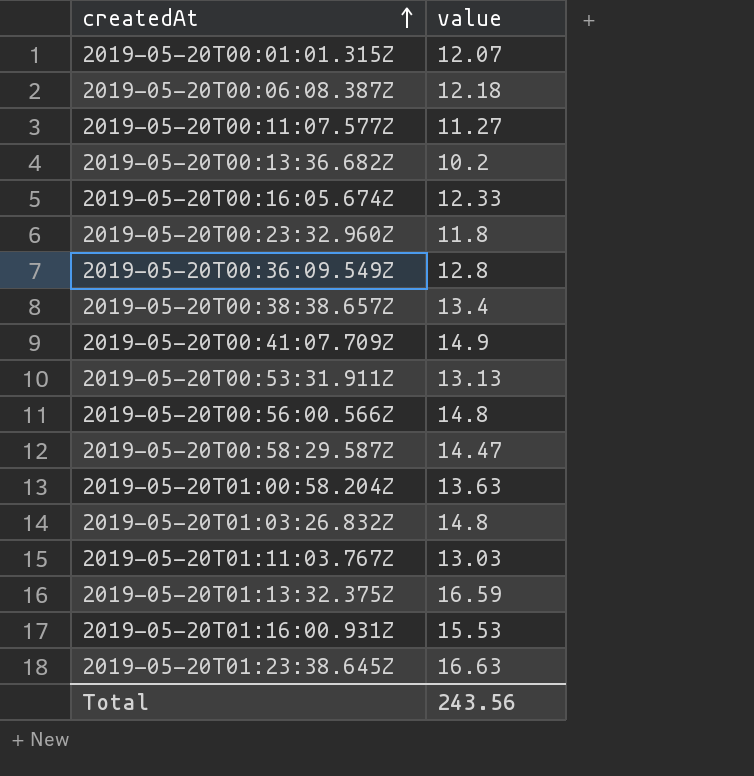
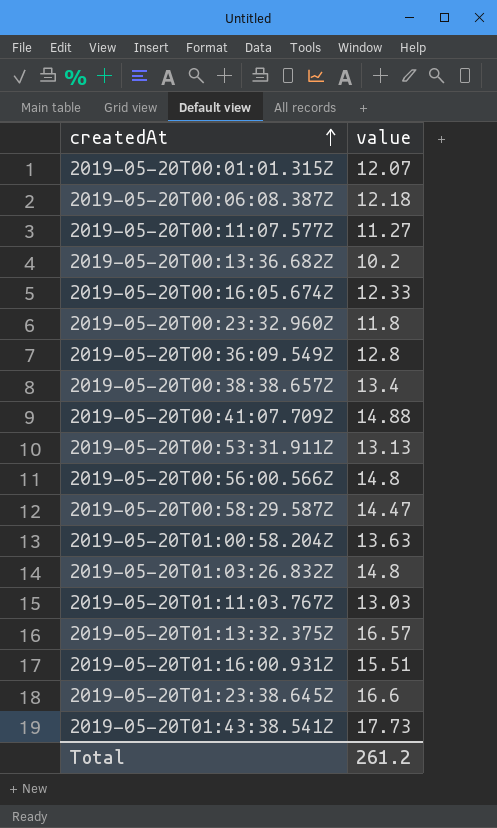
2019-05-20T00:41:07.709Z | value: 14.9 -> 14.88
2019-05-20T01:13:32.375Z | value: 16.59 -> 16.57
2019-05-20T01:16:00.931Z | value: 15.53 -> 15.51
2019-05-20T01:23:38.645Z | value: 16.63 -> 16.6
row 2019-05-20T01:43:38.541Z: none -> 17.73
Total | value: 243.56 -> 261.2

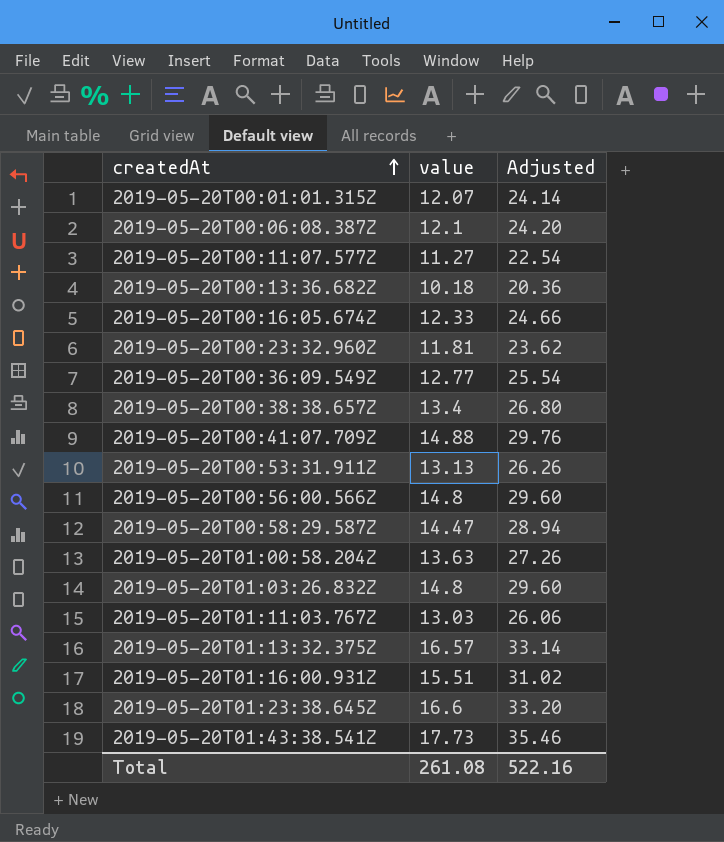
column Adjusted | formula: none -> [value] * 2
2019-05-20T00:06:08.387Z | value: 12.18 -> 12.1
2019-05-20T00:13:36.682Z | value: 10.2 -> 10.18
2019-05-20T00:23:32.960Z | value: 11.8 -> 11.81
2019-05-20T00:36:09.549Z | value: 12.8 -> 12.77
Total | value: 261.2 -> 261.08

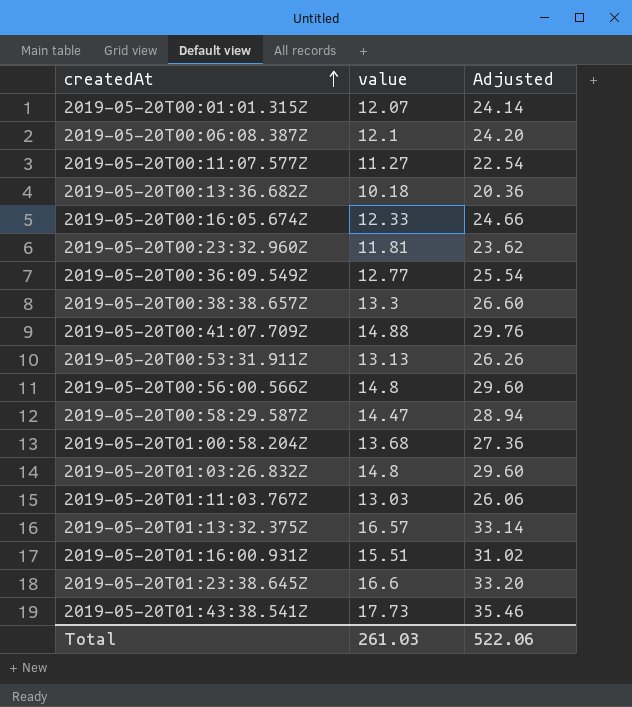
2019-05-20T00:38:38.657Z | value: 13.4 -> 13.3
2019-05-20T00:38:38.657Z | Adjusted: 26.80 -> 26.60
2019-05-20T01:00:58.204Z | value: 13.63 -> 13.68
2019-05-20T01:00:58.204Z | Adjusted: 27.26 -> 27.36
Total | value: 261.08 -> 261.03
Total | Adjusted: 522.16 -> 522.06

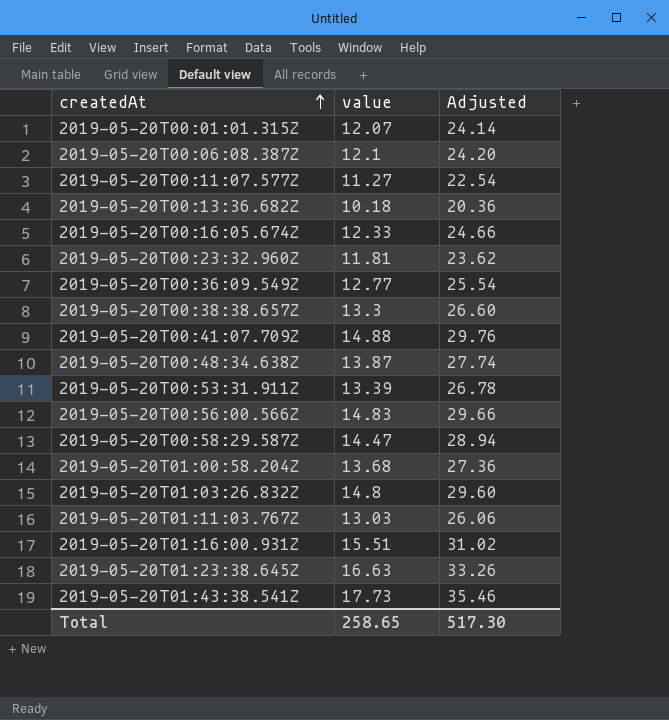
row 2019-05-20T01:13:32.375Z: 16.57 | 33.14 -> none
row 2019-05-20T00:48:34.638Z: none -> 13.87 | 27.74
2019-05-20T00:53:31.911Z | value: 13.13 -> 13.39
2019-05-20T00:53:31.911Z | Adjusted: 26.26 -> 26.78
2019-05-20T00:56:00.566Z | value: 14.8 -> 14.83
2019-05-20T00:56:00.566Z | Adjusted: 29.60 -> 29.66
2019-05-20T01:23:38.645Z | value: 16.6 -> 16.63
2019-05-20T01:23:38.645Z | Adjusted: 33.20 -> 33.26
Total | value: 261.03 -> 258.65
Total | Adjusted: 522.06 -> 517.30

